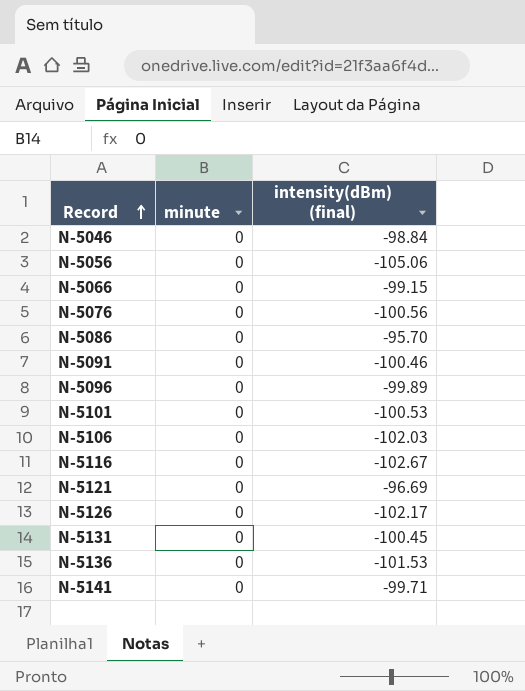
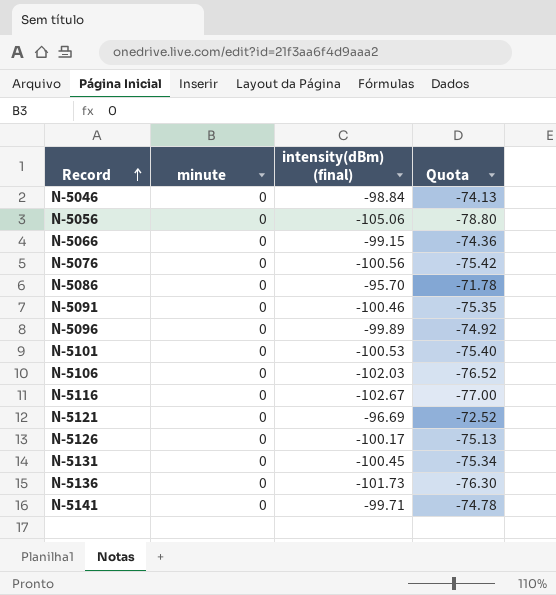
column Quota | formula: none -> [intensity(dBm) (final)] * 0.75
N-5126 | intensity(dBm) (final): -102.17 -> -100.17
N-5136 | intensity(dBm) (final): -101.53 -> -101.73

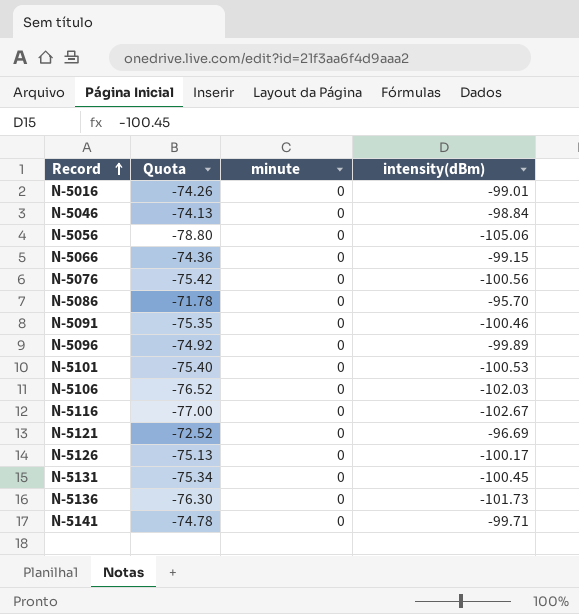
column Quota | position: 4 -> 2
column name: intensity(dBm) (final) -> intensity(dBm)
row N-5016: none -> -74.26 | 0 | -99.01

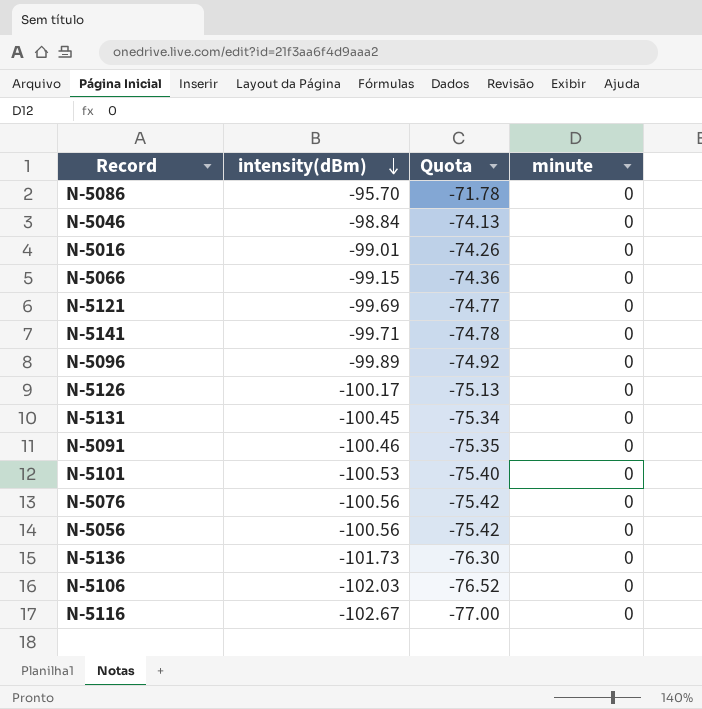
row order: Record ascending -> intensity(dBm) descending
column intensity(dBm) | position: 4 -> 2
N-5121 | intensity(dBm): -96.69 -> -99.69
N-5121 | Quota: -72.52 -> -74.77
N-5056 | intensity(dBm): -105.06 -> -100.56
N-5056 | Quota: -78.80 -> -75.42

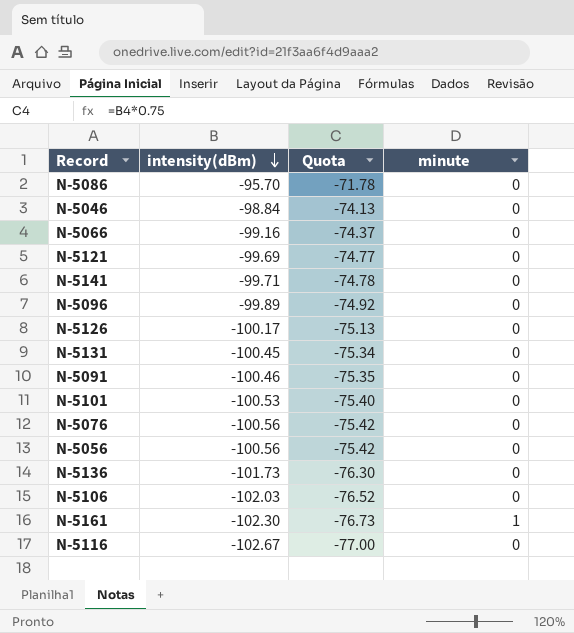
row N-5016: -99.01 | -74.26 | 0 -> none
N-5066 | intensity(dBm): -99.15 -> -99.16
N-5066 | Quota: -74.36 -> -74.37
row N-5161: none -> -102.30 | -76.73 | 1

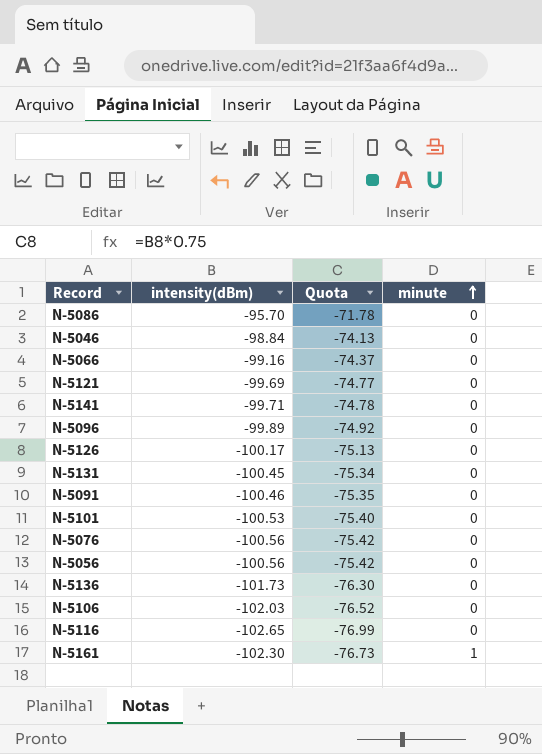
row order: intensity(dBm) descending -> minute ascending
N-5116 | intensity(dBm): -102.67 -> -102.65
N-5116 | Quota: -77.00 -> -76.99

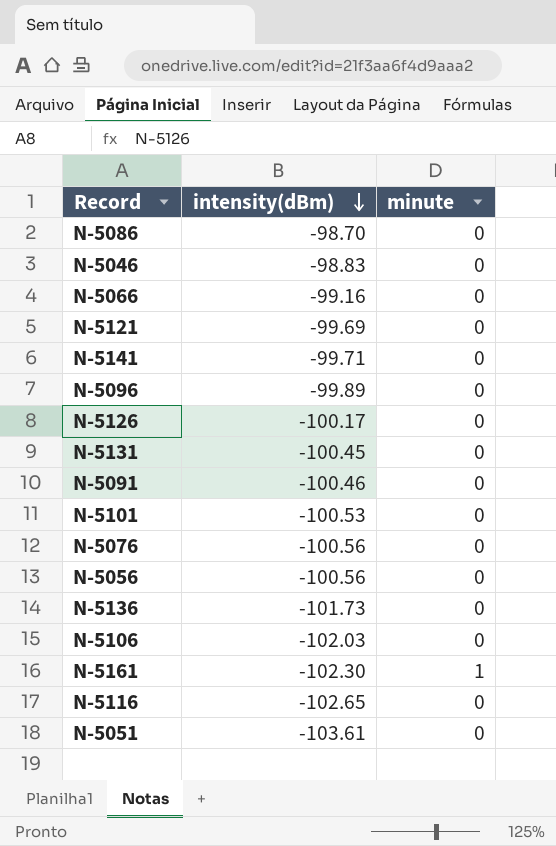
row order: minute ascending -> intensity(dBm) descending
column Quota | formula: [intensity(dBm)] * 0.75 -> none
N-5086 | intensity(dBm): -95.70 -> -98.70
N-5046 | intensity(dBm): -98.84 -> -98.83
row N-5051: none -> -103.61 | 0

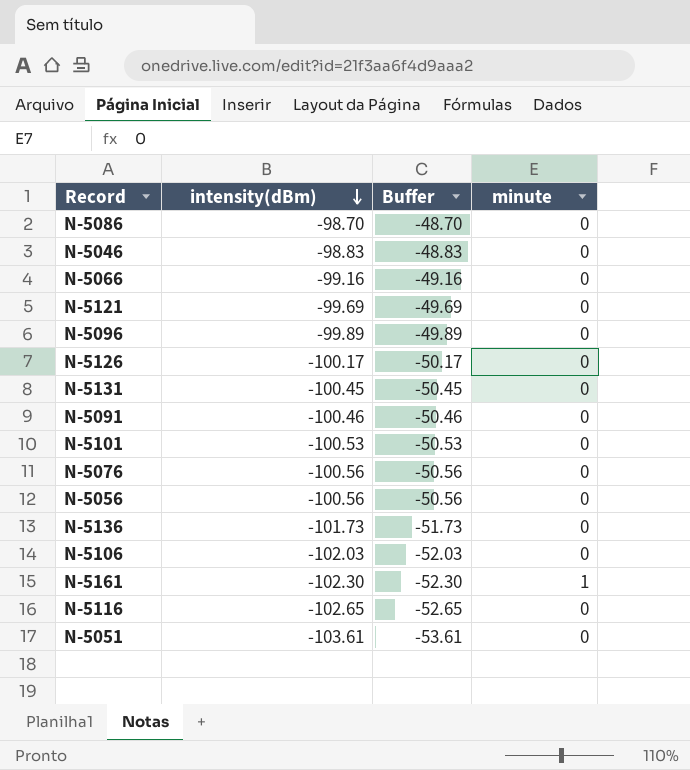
column Buffer | formula: none -> [intensity(dBm)] + 50
row N-5141: -99.71 | 0 -> none

